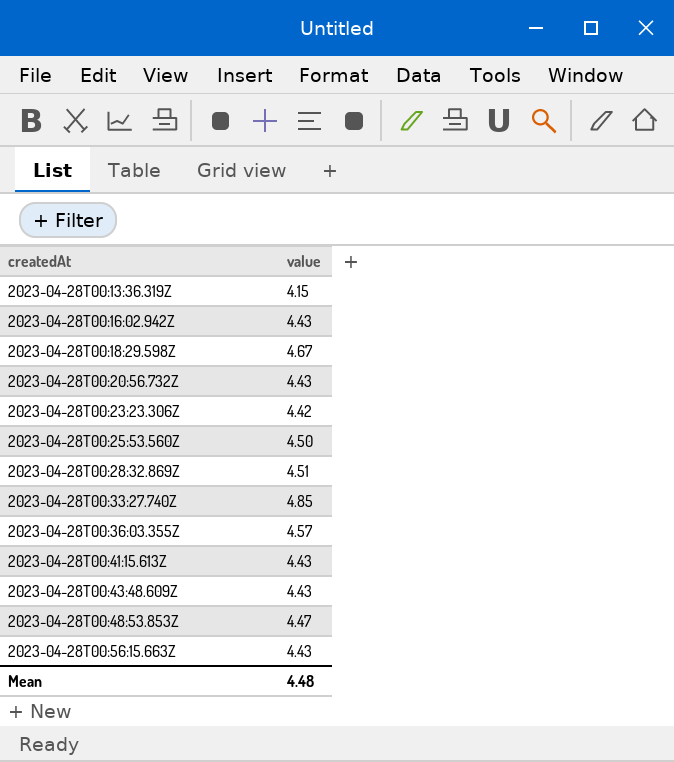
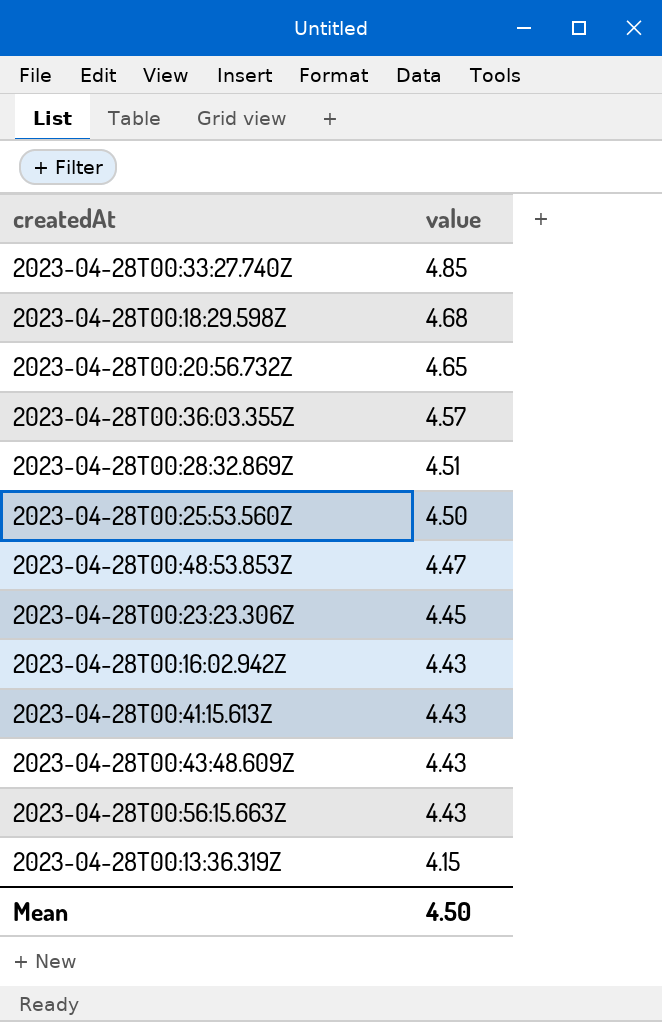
row order: createdAt ascending -> value descending
2023-04-28T00:18:29.598Z | value: 4.67 -> 4.68
2023-04-28T00:20:56.732Z | value: 4.43 -> 4.65
2023-04-28T00:23:23.306Z | value: 4.42 -> 4.45
Mean | value: 4.48 -> 4.50

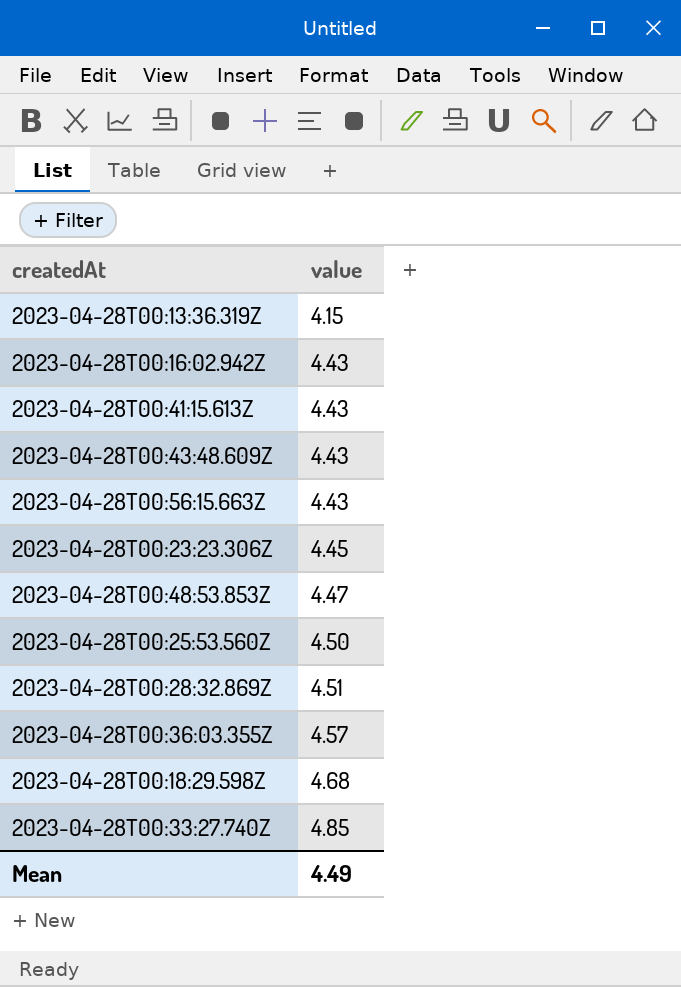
row order: value descending -> value ascending
row 2023-04-28T00:20:56.732Z: 4.65 -> none
Mean | value: 4.50 -> 4.49

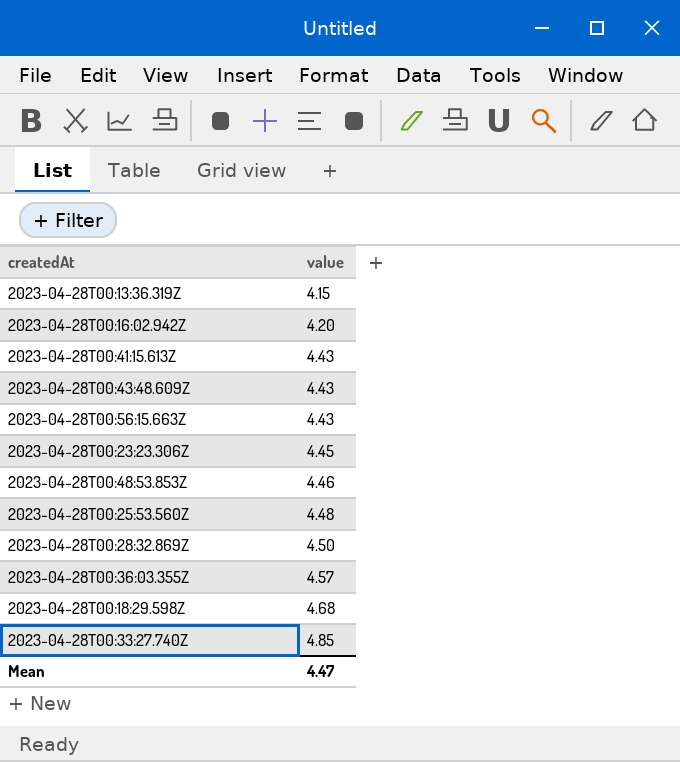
2023-04-28T00:16:02.942Z | value: 4.43 -> 4.20
2023-04-28T00:48:53.853Z | value: 4.47 -> 4.46
2023-04-28T00:25:53.560Z | value: 4.50 -> 4.48
2023-04-28T00:28:32.869Z | value: 4.51 -> 4.50
Mean | value: 4.49 -> 4.47

